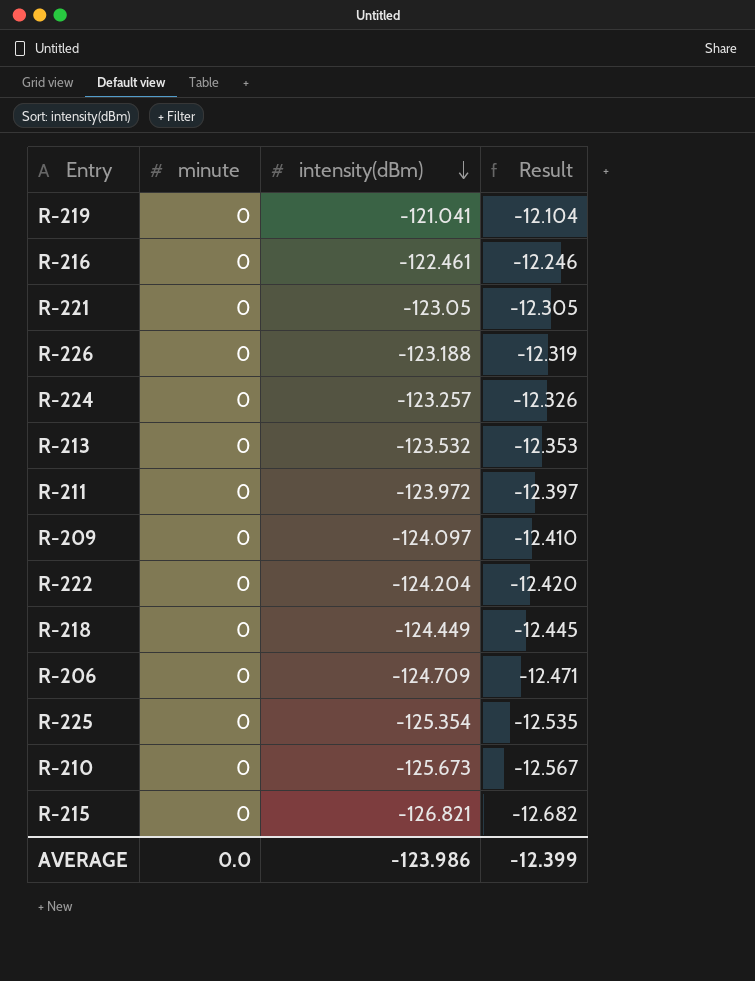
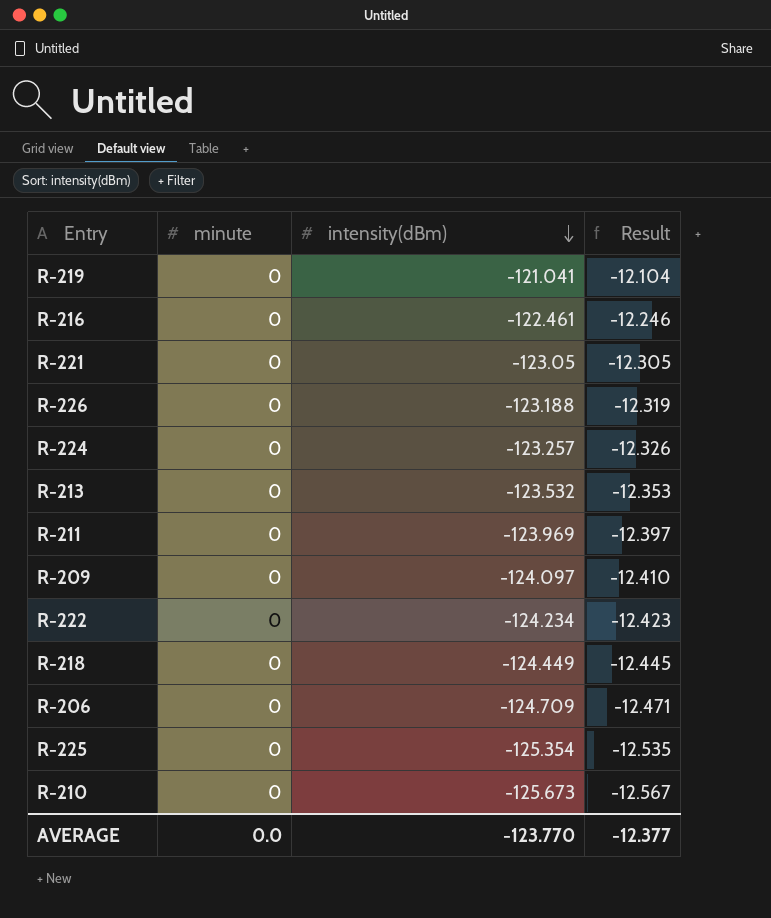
row R-215: 0 | -126.821 | -12.682 -> none
R-211 | intensity(dBm): -123.972 -> -123.969
R-222 | intensity(dBm): -124.204 -> -124.234
R-222 | Result: -12.420 -> -12.423
AVERAGE | intensity(dBm): -123.986 -> -123.770
AVERAGE | Result: -12.399 -> -12.377

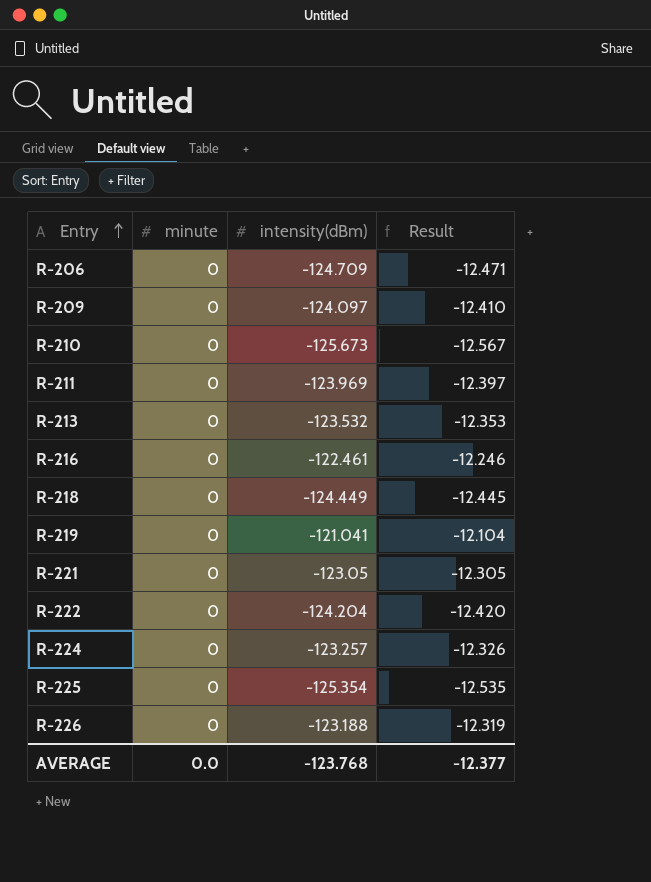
row order: intensity(dBm) descending -> Entry ascending
R-222 | intensity(dBm): -124.234 -> -124.204
R-222 | Result: -12.423 -> -12.420
AVERAGE | intensity(dBm): -123.770 -> -123.768

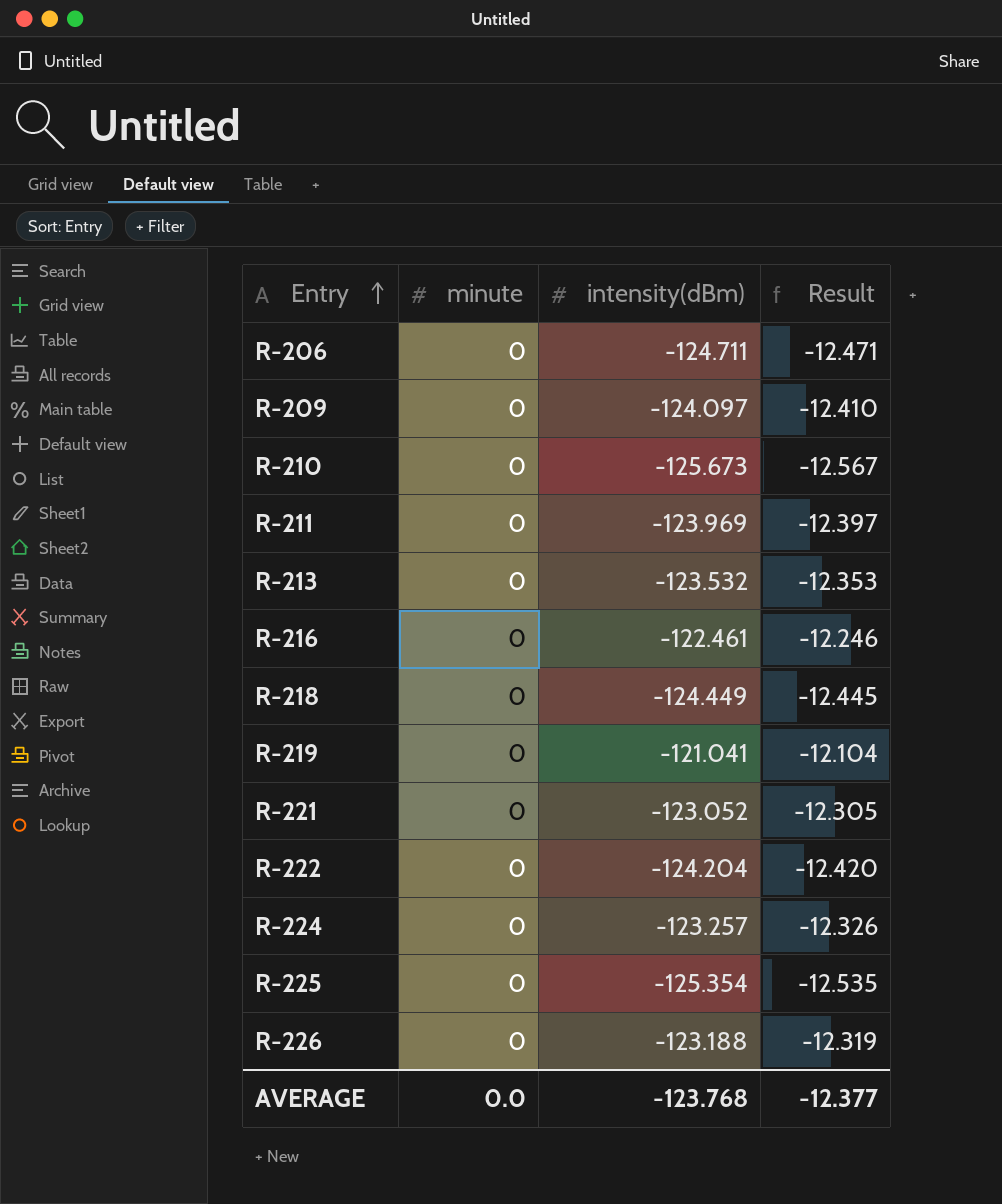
R-206 | intensity(dBm): -124.709 -> -124.711
R-221 | intensity(dBm): -123.05 -> -123.052

